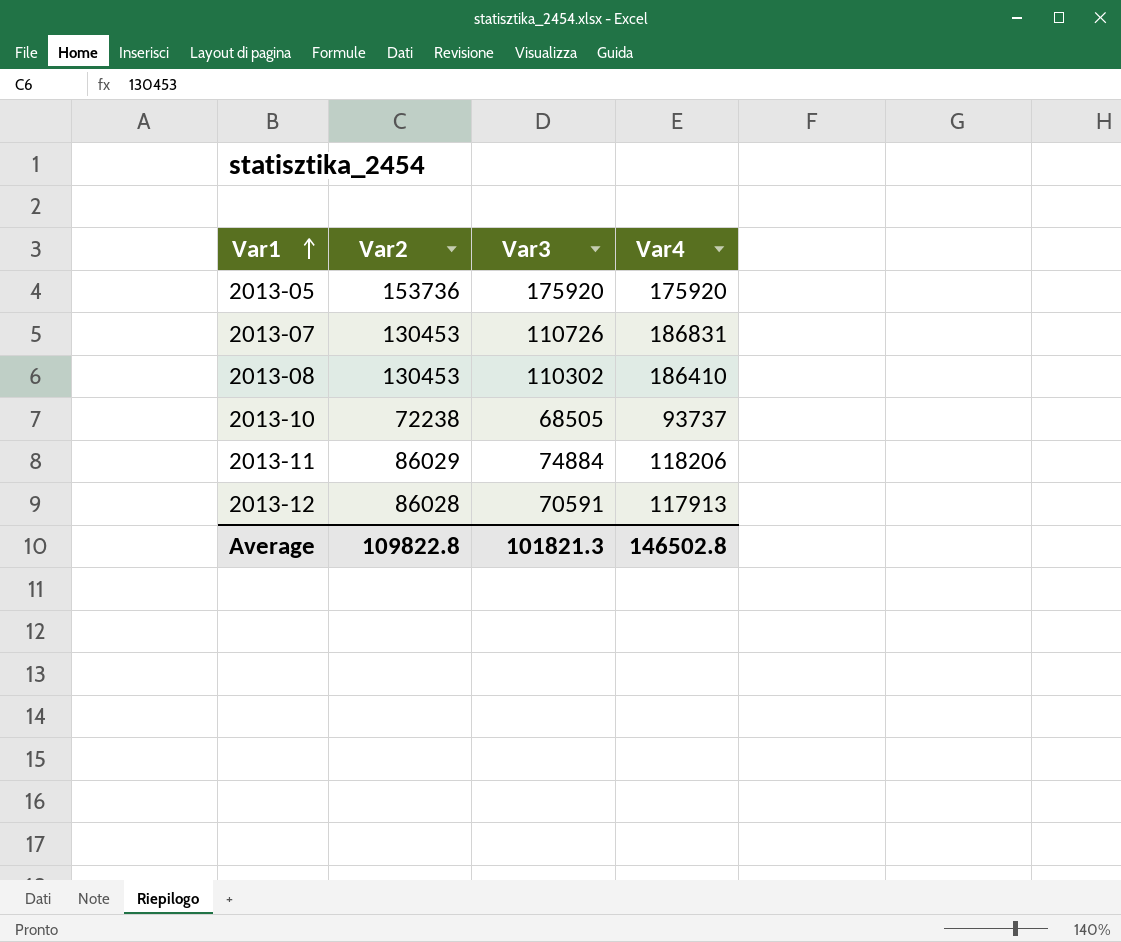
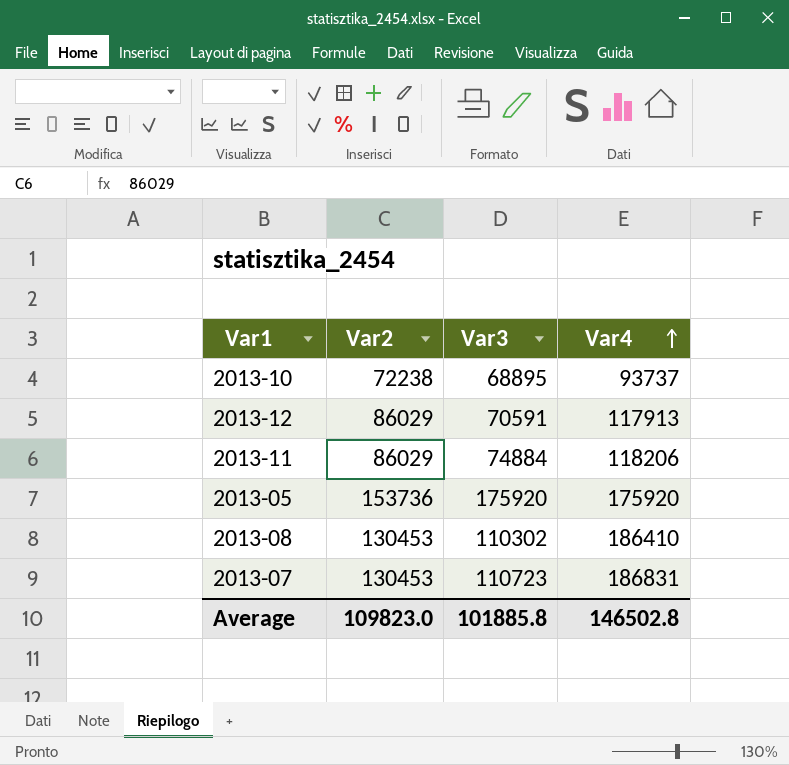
row order: Var1 ascending -> Var4 ascending
2013-10 | Var3: 68505 -> 68895
2013-12 | Var2: 86028 -> 86029
2013-07 | Var3: 110726 -> 110723
Average | Var2: 109822.8 -> 109823.0
Average | Var3: 101821.3 -> 101885.8

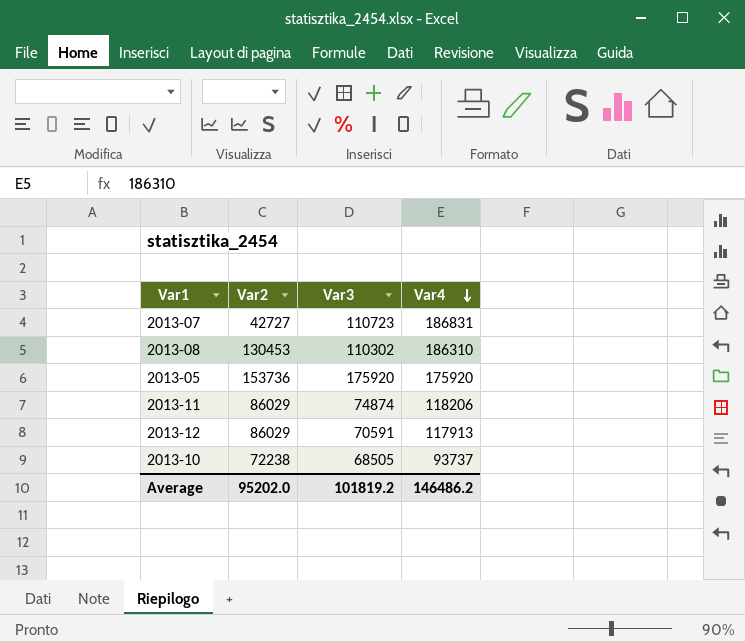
row order: Var4 ascending -> Var4 descending
2013-07 | Var2: 130453 -> 42727
2013-08 | Var4: 186410 -> 186310
2013-11 | Var3: 74884 -> 74874
2013-10 | Var3: 68895 -> 68505
Average | Var2: 109823.0 -> 95202.0
Average | Var3: 101885.8 -> 101819.2
Average | Var4: 146502.8 -> 146486.2

